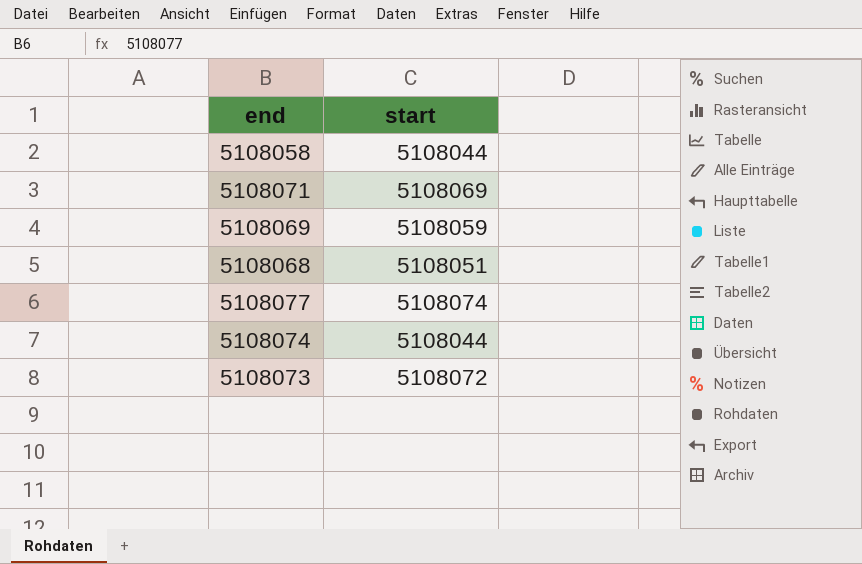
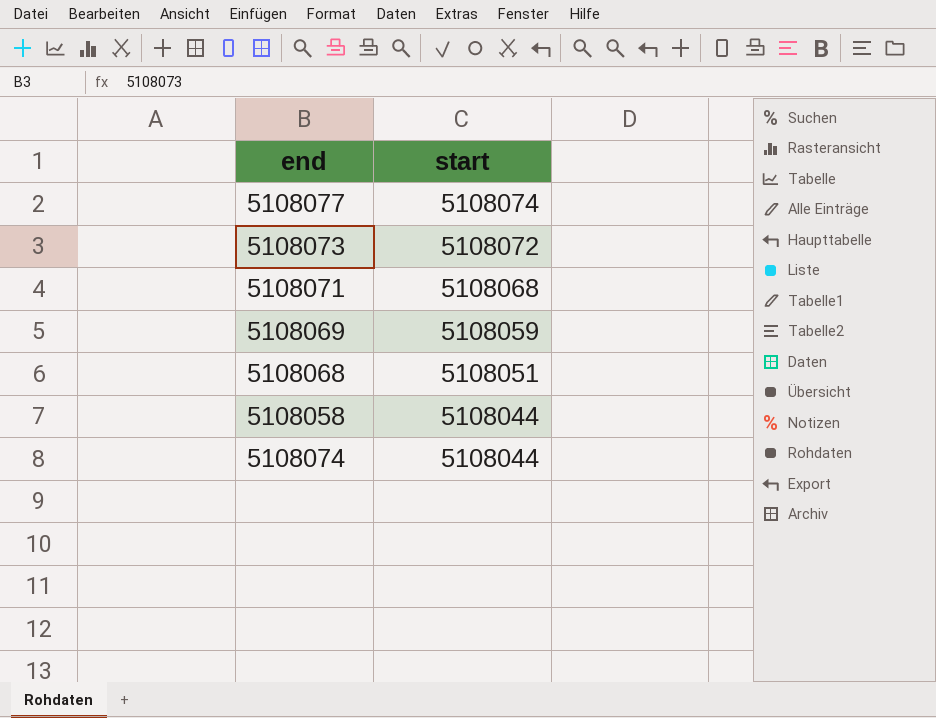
row order: none -> start descending
5108071 | start: 5108069 -> 5108068

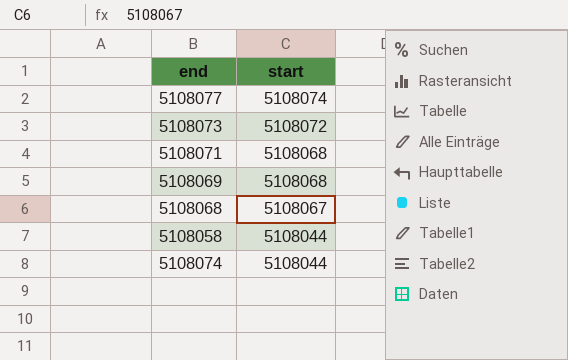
5108069 | start: 5108059 -> 5108068
5108068 | start: 5108051 -> 5108067

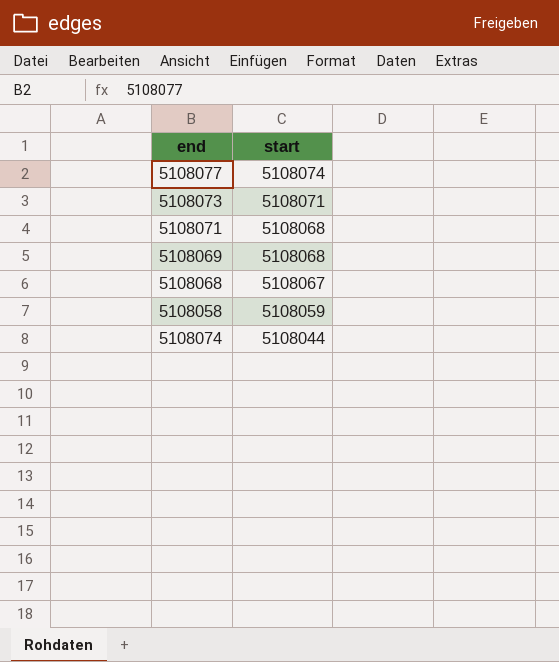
5108073 | start: 5108072 -> 5108071
5108058 | start: 5108044 -> 5108059

